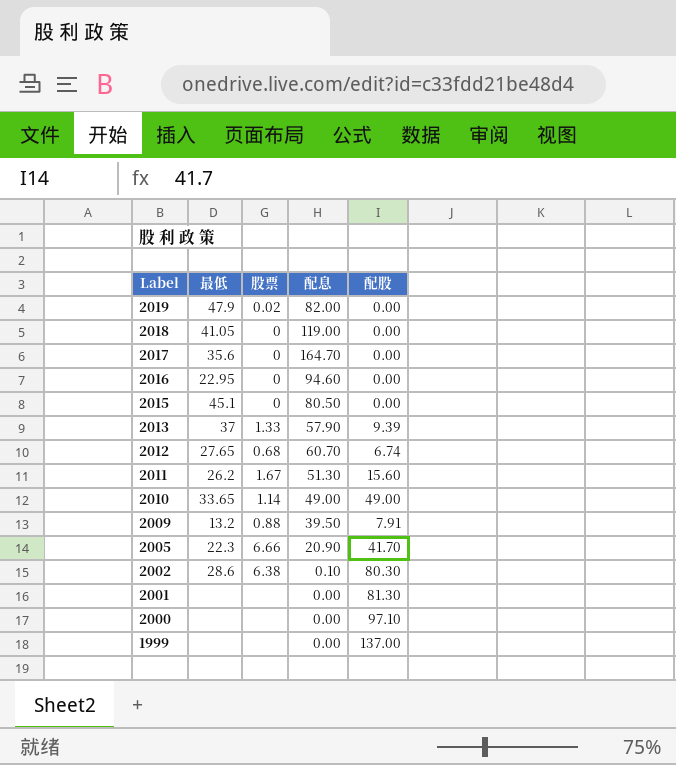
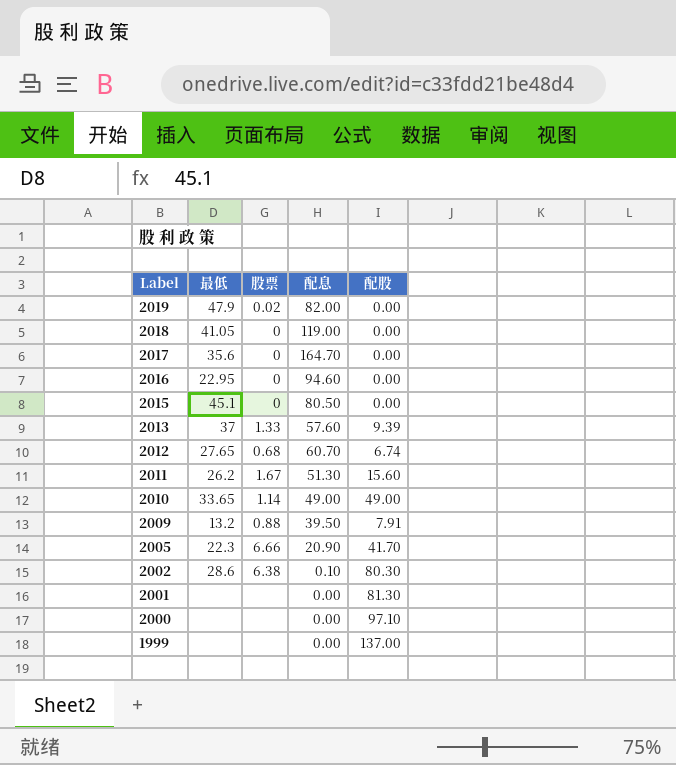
2013 | 配息: 57.90 -> 57.60

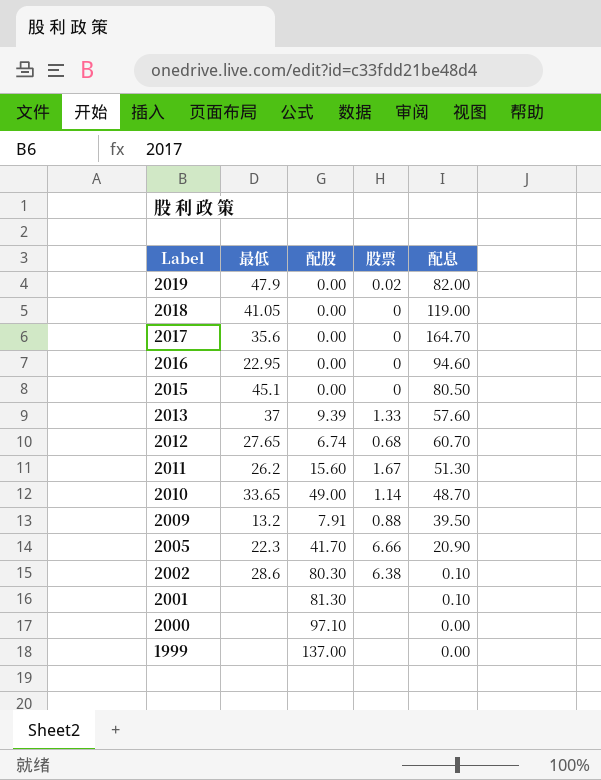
column 配股 | position: 5 -> 3
2010 | 配息: 49.00 -> 48.70
2001 | 配息: 0.00 -> 0.10

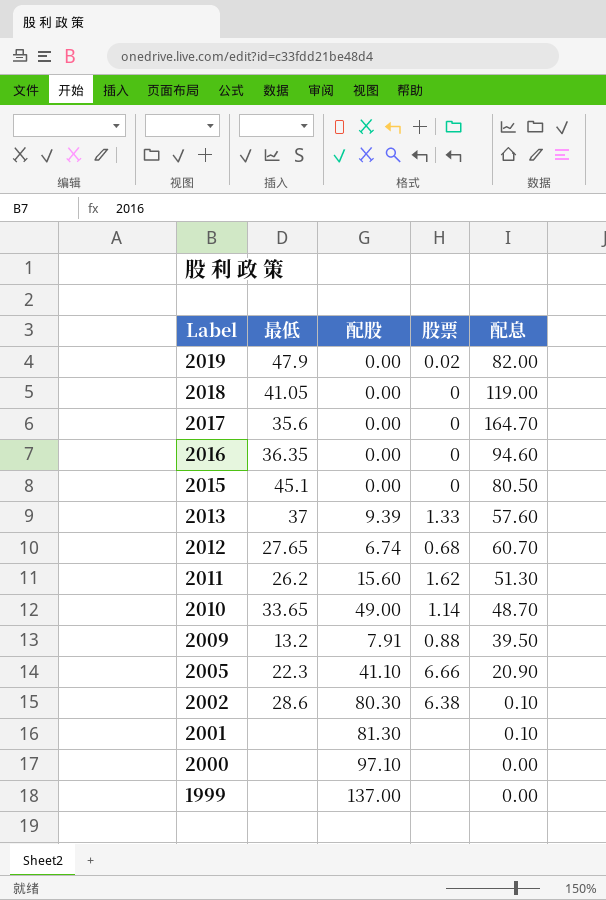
2016 | 最低: 22.95 -> 36.35
2011 | 股票: 1.67 -> 1.62
2005 | 配股: 41.70 -> 41.10

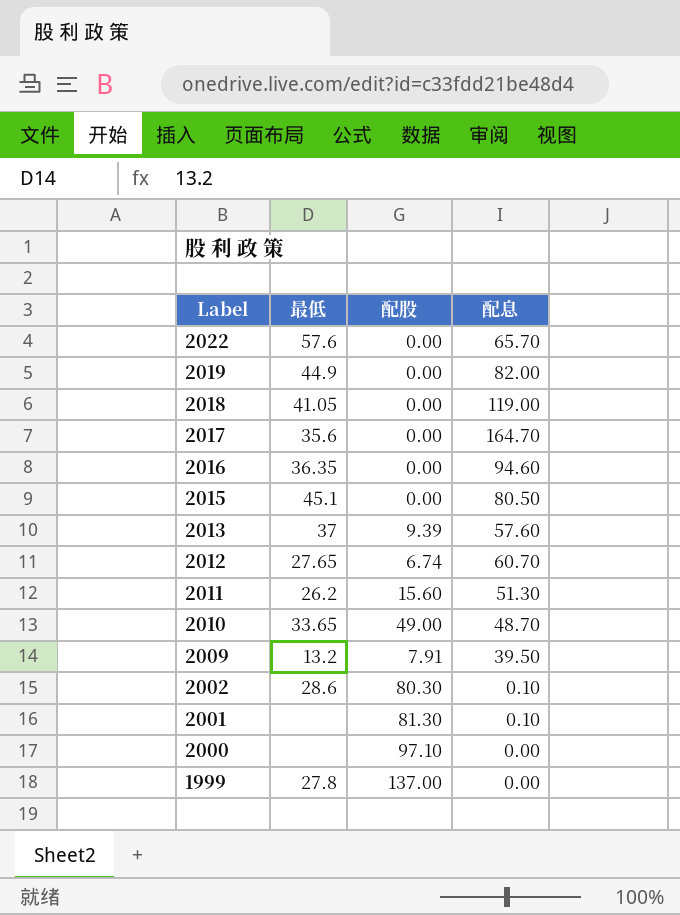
column 股票 | position: 4 -> none
row 2005: 22.3 | 41.10 | 6.66 | 20.90 -> none
row 2022: none -> 57.6 | 0.00 | 65.70
2019 | 最低: 47.9 -> 44.9
1999 | 最低: none -> 27.8

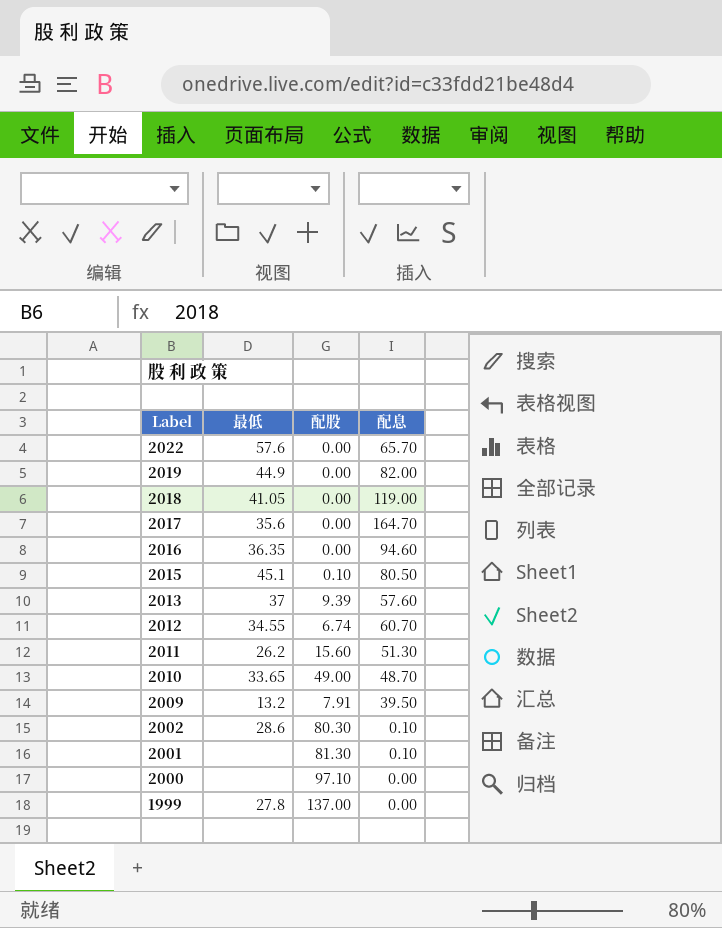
2015 | 配股: 0.00 -> 0.10
2012 | 最低: 27.65 -> 34.55

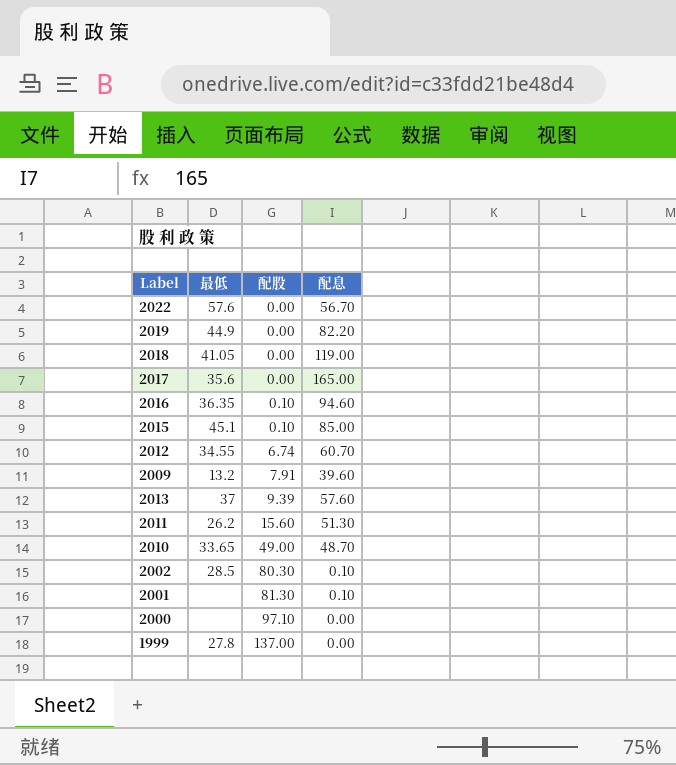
row order: Label descending -> 配股 ascending
2022 | 配息: 65.70 -> 56.70
2019 | 配息: 82.00 -> 82.20
2017 | 配息: 164.70 -> 165.00
2016 | 配股: 0.00 -> 0.10
2015 | 配息: 80.50 -> 85.00
2009 | 配息: 39.50 -> 39.60
2002 | 最低: 28.6 -> 28.5

